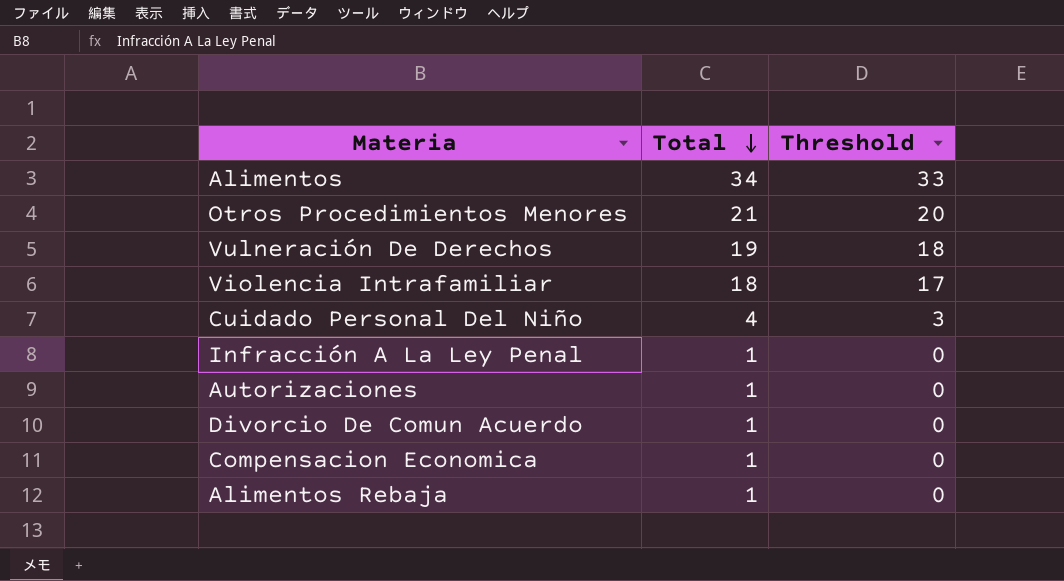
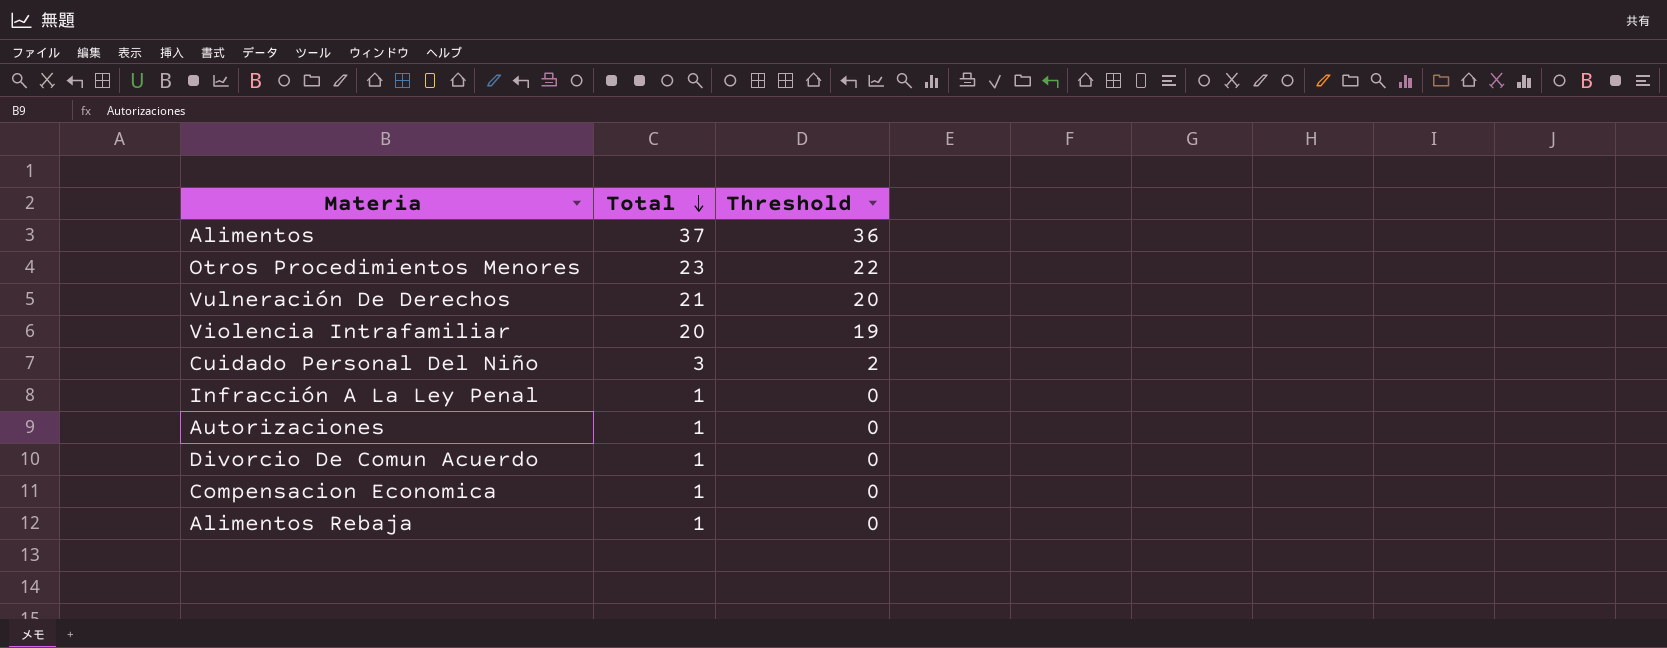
Alimentos | Total: 34 -> 37
Alimentos | Threshold: 33 -> 36
Otros Procedimientos Menores | Total: 21 -> 23
Otros Procedimientos Menores | Threshold: 20 -> 22
Vulneración De Derechos | Total: 19 -> 21
Vulneración De Derechos | Threshold: 18 -> 20
Violencia Intrafamiliar | Total: 18 -> 20
Violencia Intrafamiliar | Threshold: 17 -> 19
Cuidado Personal Del Niño | Total: 4 -> 3
Cuidado Personal Del Niño | Threshold: 3 -> 2

